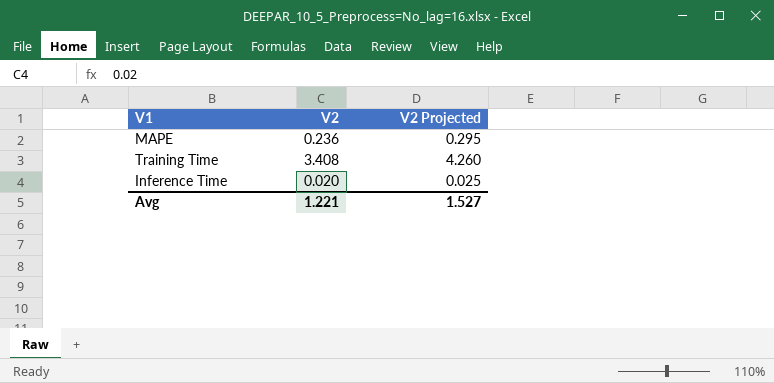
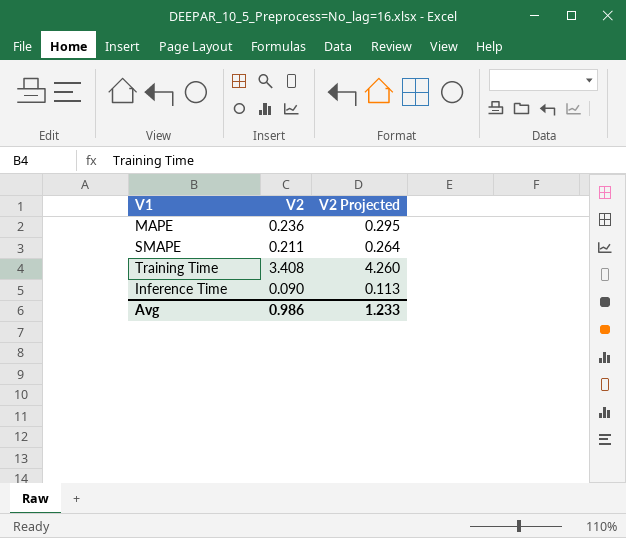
row SMAPE: none -> 0.211 | 0.264
Inference Time | V2: 0.020 -> 0.090
Inference Time | V2 Projected: 0.025 -> 0.113
Avg | V2: 1.221 -> 0.986
Avg | V2 Projected: 1.527 -> 1.233

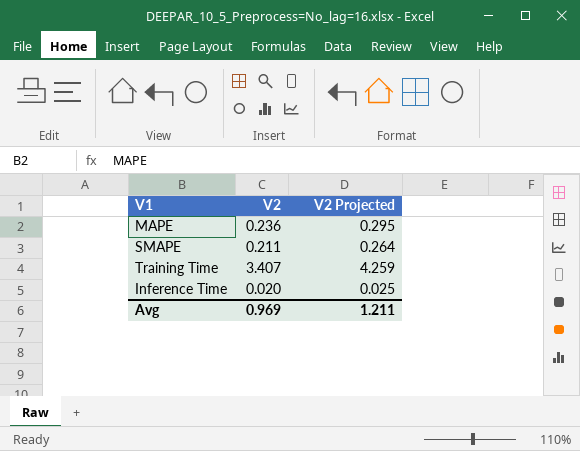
Training Time | V2: 3.408 -> 3.407
Training Time | V2 Projected: 4.260 -> 4.259
Inference Time | V2: 0.090 -> 0.020
Inference Time | V2 Projected: 0.113 -> 0.025
Avg | V2: 0.986 -> 0.969
Avg | V2 Projected: 1.233 -> 1.211

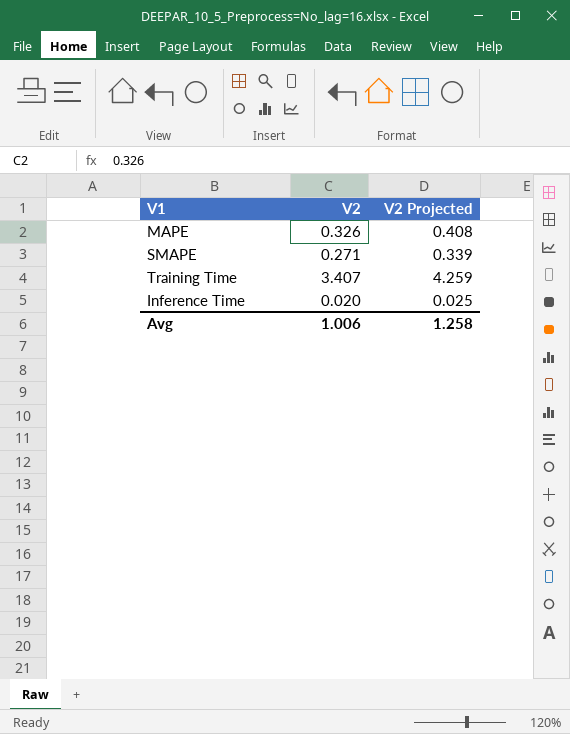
MAPE | V2: 0.236 -> 0.326
MAPE | V2 Projected: 0.295 -> 0.408
SMAPE | V2: 0.211 -> 0.271
SMAPE | V2 Projected: 0.264 -> 0.339
Avg | V2: 0.969 -> 1.006
Avg | V2 Projected: 1.211 -> 1.258

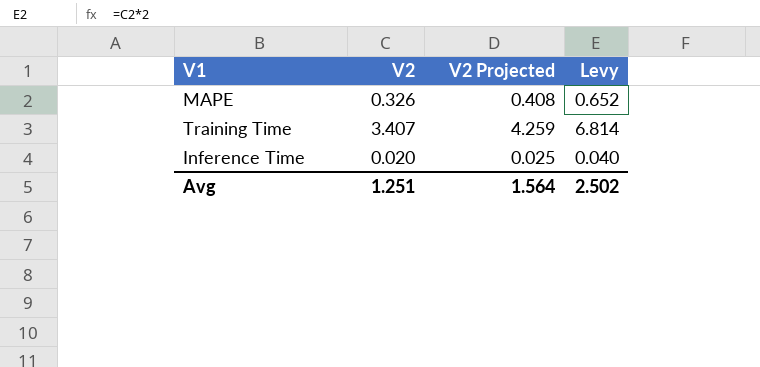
column Levy | formula: none -> [V2] * 2
row SMAPE: 0.271 | 0.339 -> none
Avg | V2: 1.006 -> 1.251
Avg | V2 Projected: 1.258 -> 1.564

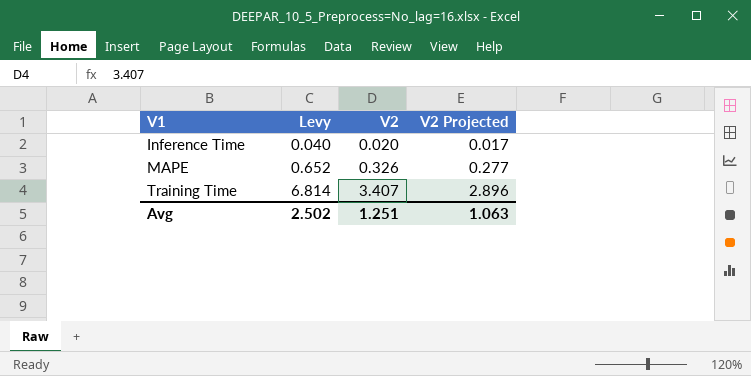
row order: none -> V1 ascending
column Levy | position: 4 -> 2
column V2 Projected | formula: [V2] * 1.25 -> [V2] * 0.85
Avg | V2 Projected: 1.564 -> 1.063

